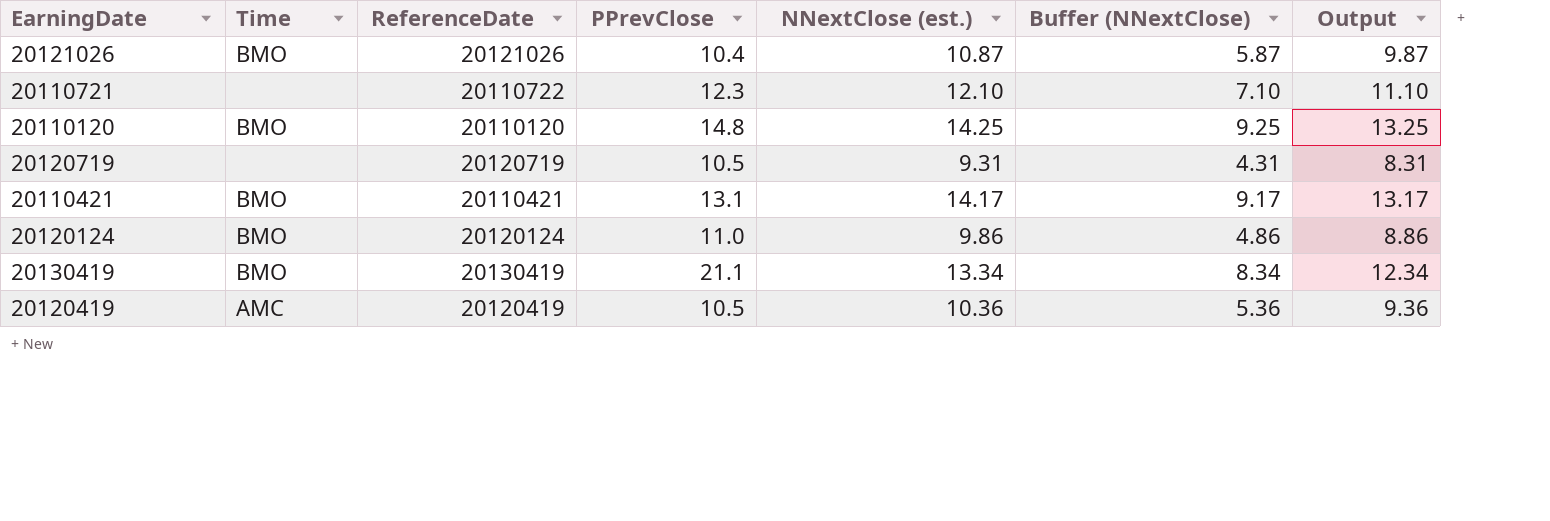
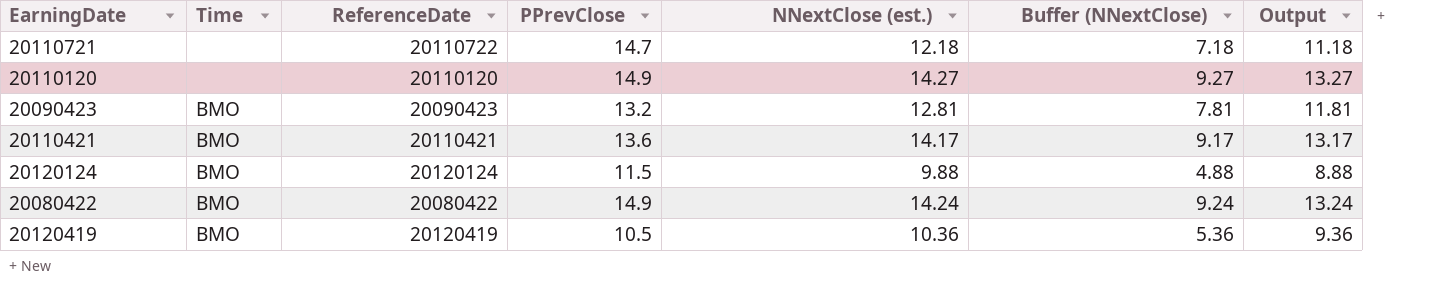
row 20121026: BMO | 20121026 | 10.4 | 10.87 | 5.87 | 9.87 -> none
row 20120719: none | 20120719 | 10.5 | 9.31 | 4.31 | 8.31 -> none
row 20130419: BMO | 20130419 | 21.1 | 13.34 | 8.34 | 12.34 -> none
20110721 | PPrevClose: 12.3 -> 14.7
20110721 | NNextClose (est.): 12.10 -> 12.18
20110721 | Buffer (NNextClose): 7.10 -> 7.18
20110721 | Output: 11.10 -> 11.18
20110120 | Time: BMO -> none
20110120 | PPrevClose: 14.8 -> 14.9
20110120 | NNextClose (est.): 14.25 -> 14.27
20110120 | Buffer (NNextClose): 9.25 -> 9.27
20110120 | Output: 13.25 -> 13.27
row 20090423: none -> BMO | 20090423 | 13.2 | 12.81 | 7.81 | 11.81
20110421 | PPrevClose: 13.1 -> 13.6
20120124 | PPrevClose: 11.0 -> 11.5
20120124 | NNextClose (est.): 9.86 -> 9.88
20120124 | Buffer (NNextClose): 4.86 -> 4.88
20120124 | Output: 8.86 -> 8.88
row 20080422: none -> BMO | 20080422 | 14.9 | 14.24 | 9.24 | 13.24
20120419 | Time: AMC -> BMO

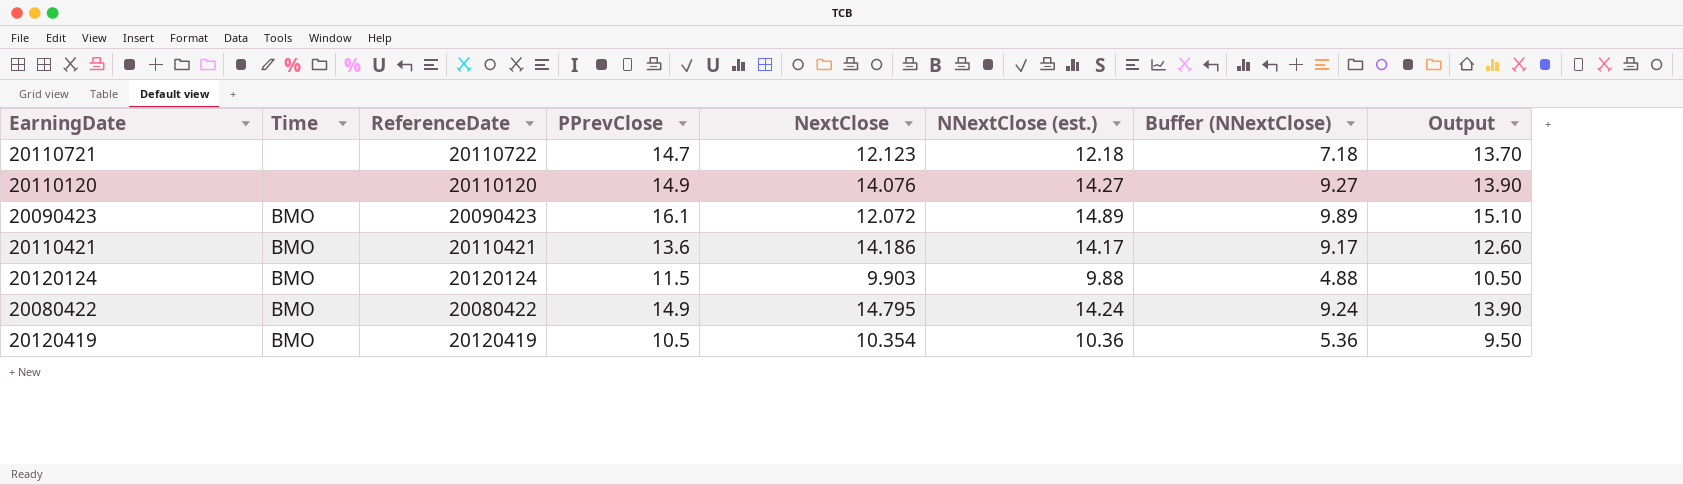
column NextClose | position: none -> 5
column Output | formula: [NNextClose (est.)] - 1 -> [PPrevClose] - 1
20090423 | PPrevClose: 13.2 -> 16.1
20090423 | NNextClose (est.): 12.81 -> 14.89
20090423 | Buffer (NNextClose): 7.81 -> 9.89

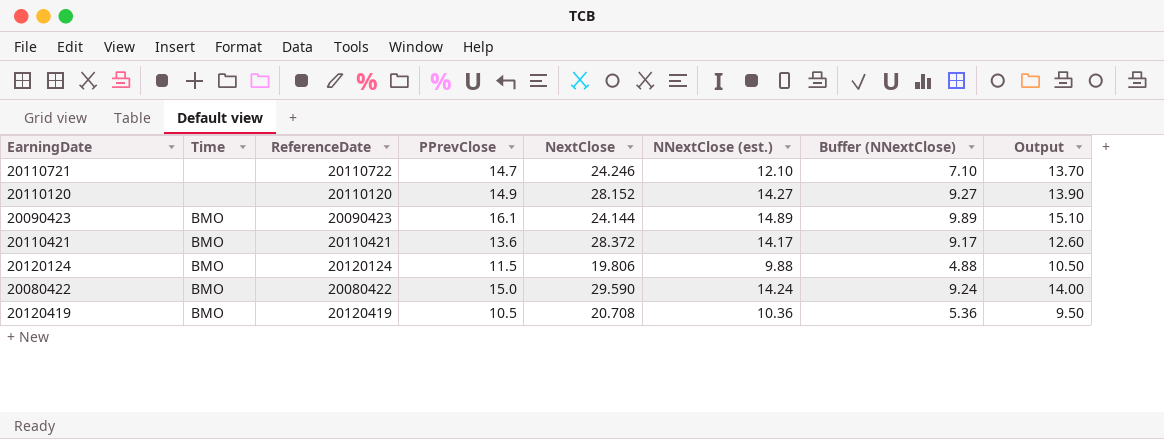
20110721 | NextClose: 12.123 -> 24.246
20110721 | NNextClose (est.): 12.18 -> 12.10
20110721 | Buffer (NNextClose): 7.18 -> 7.10
20110120 | NextClose: 14.076 -> 28.152
20090423 | NextClose: 12.072 -> 24.144
20110421 | NextClose: 14.186 -> 28.372
20120124 | NextClose: 9.903 -> 19.806
20080422 | PPrevClose: 14.9 -> 15.0
20080422 | NextClose: 14.795 -> 29.590
20080422 | Output: 13.90 -> 14.00
20120419 | NextClose: 10.354 -> 20.708

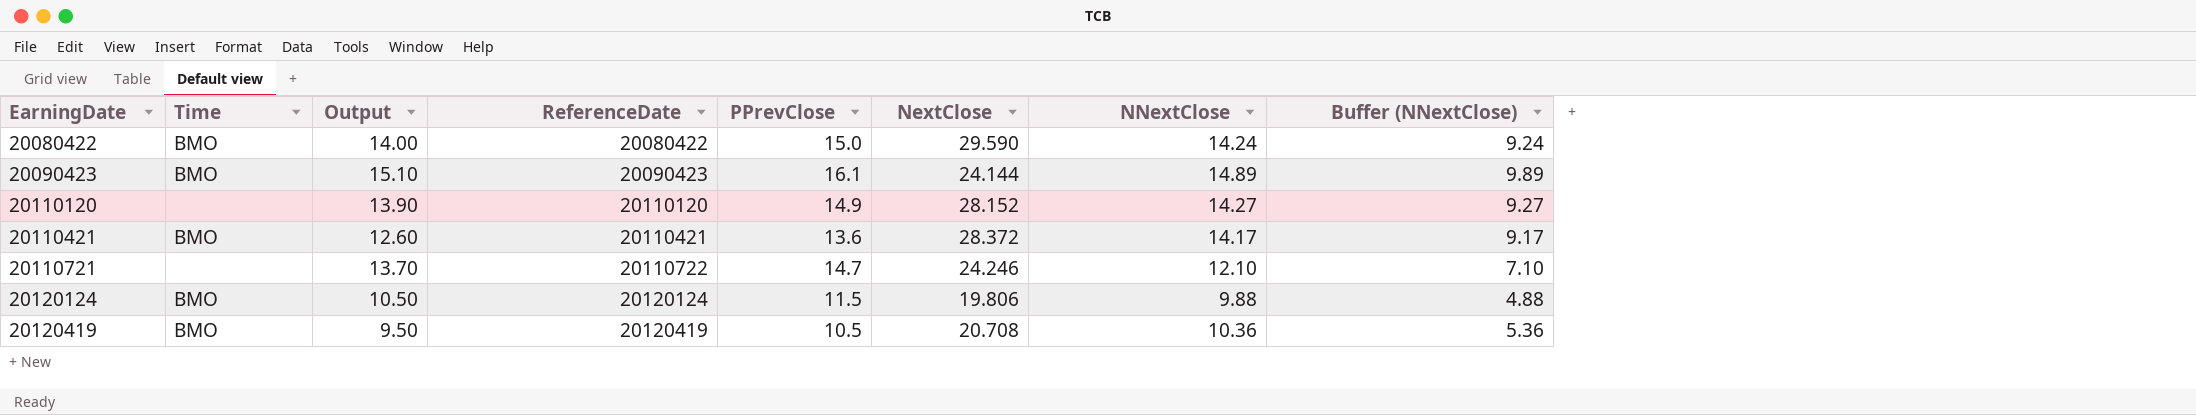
row order: none -> EarningDate ascending
column Output | position: 8 -> 3
column name: NNextClose (est.) -> NNextClose

